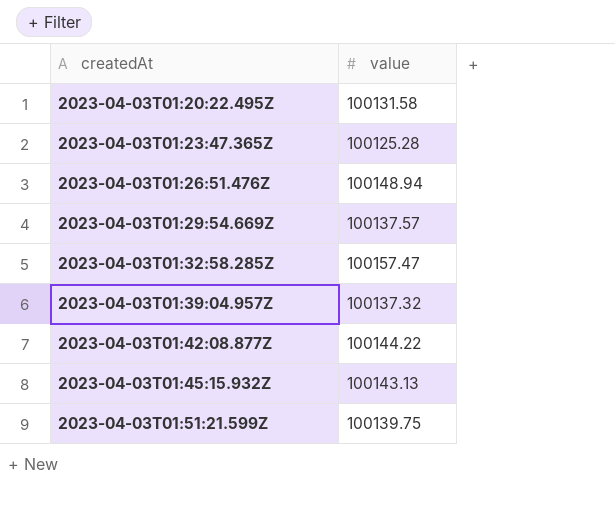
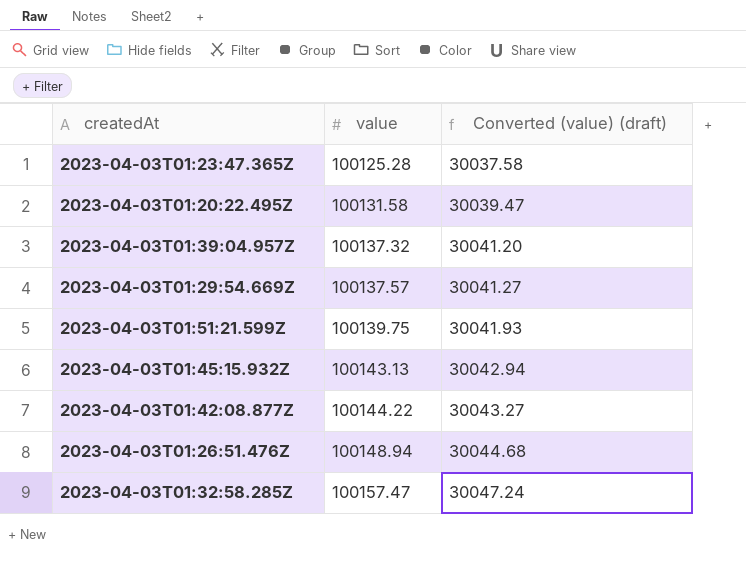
row order: createdAt ascending -> value ascending
column Converted (value) (draft) | formula: none -> [value] * 0.3

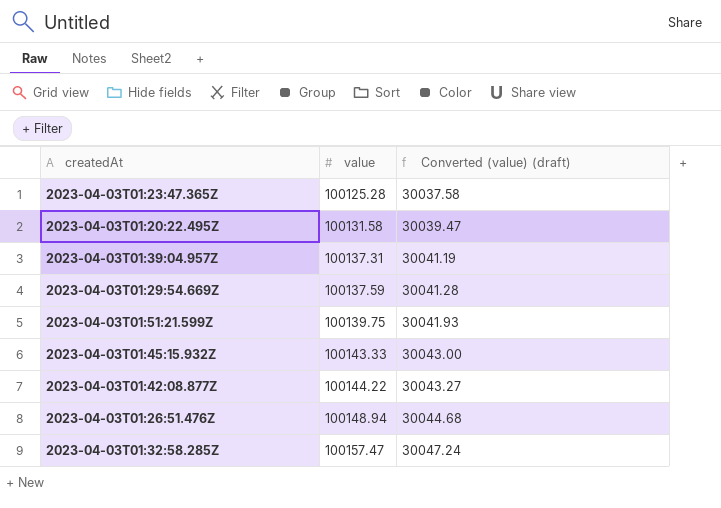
2023-04-03T01:39:04.957Z | value: 100137.32 -> 100137.31
2023-04-03T01:39:04.957Z | Converted (value) (draft): 30041.20 -> 30041.19
2023-04-03T01:29:54.669Z | value: 100137.57 -> 100137.59
2023-04-03T01:29:54.669Z | Converted (value) (draft): 30041.27 -> 30041.28
2023-04-03T01:45:15.932Z | value: 100143.13 -> 100143.33
2023-04-03T01:45:15.932Z | Converted (value) (draft): 30042.94 -> 30043.00

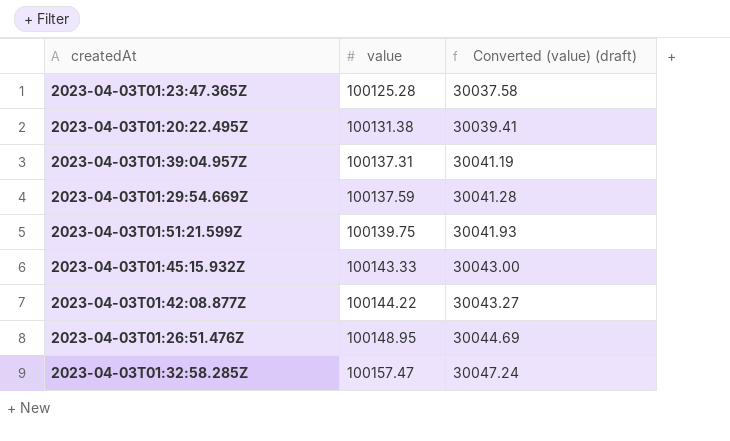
2023-04-03T01:20:22.495Z | value: 100131.58 -> 100131.38
2023-04-03T01:20:22.495Z | Converted (value) (draft): 30039.47 -> 30039.41
2023-04-03T01:26:51.476Z | value: 100148.94 -> 100148.95
2023-04-03T01:26:51.476Z | Converted (value) (draft): 30044.68 -> 30044.69

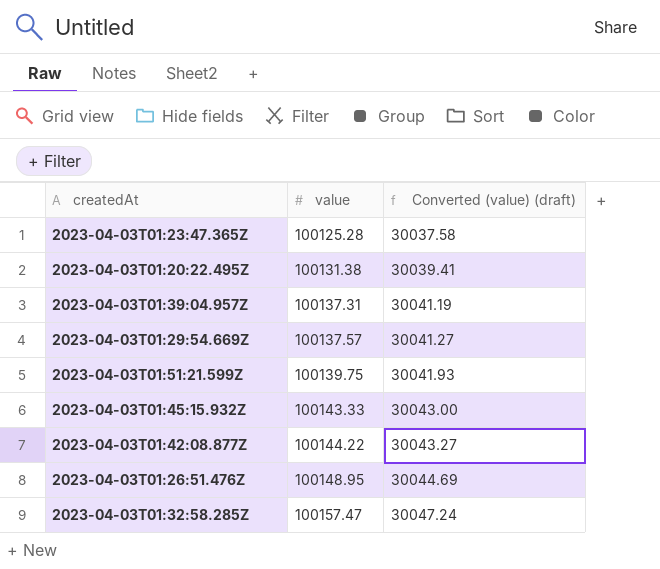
2023-04-03T01:29:54.669Z | value: 100137.59 -> 100137.57
2023-04-03T01:29:54.669Z | Converted (value) (draft): 30041.28 -> 30041.27

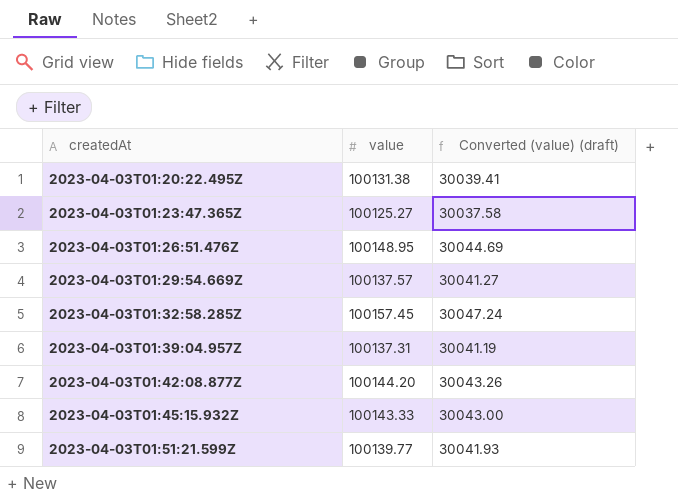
row order: value ascending -> createdAt ascending
2023-04-03T01:23:47.365Z | value: 100125.28 -> 100125.27
2023-04-03T01:32:58.285Z | value: 100157.47 -> 100157.45
2023-04-03T01:42:08.877Z | value: 100144.22 -> 100144.20
2023-04-03T01:42:08.877Z | Converted (value) (draft): 30043.27 -> 30043.26
2023-04-03T01:51:21.599Z | value: 100139.75 -> 100139.77

